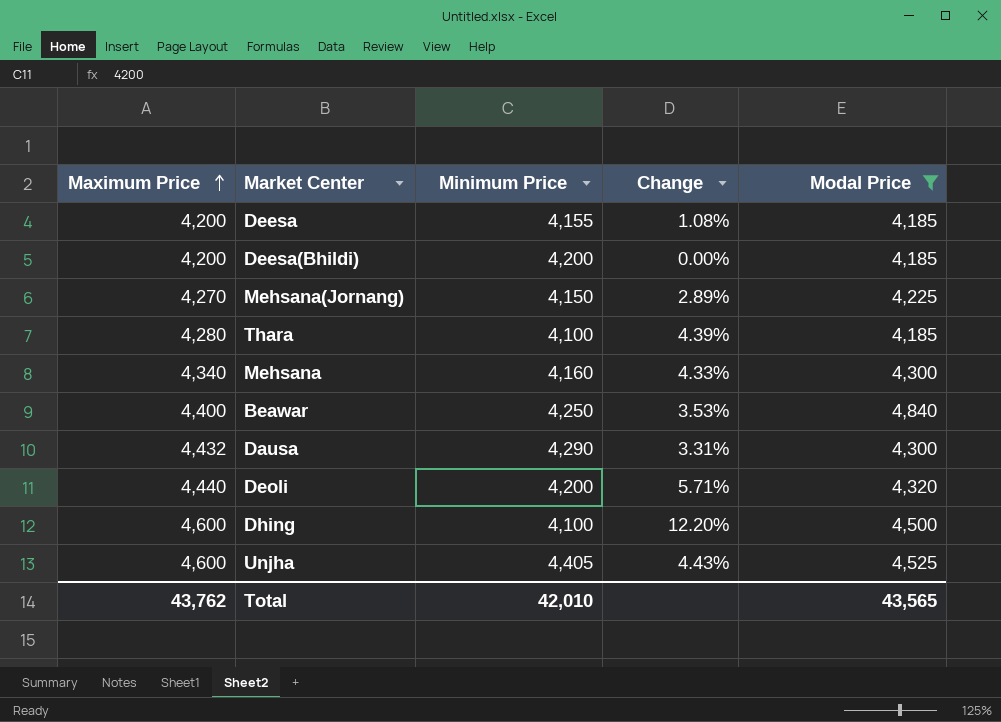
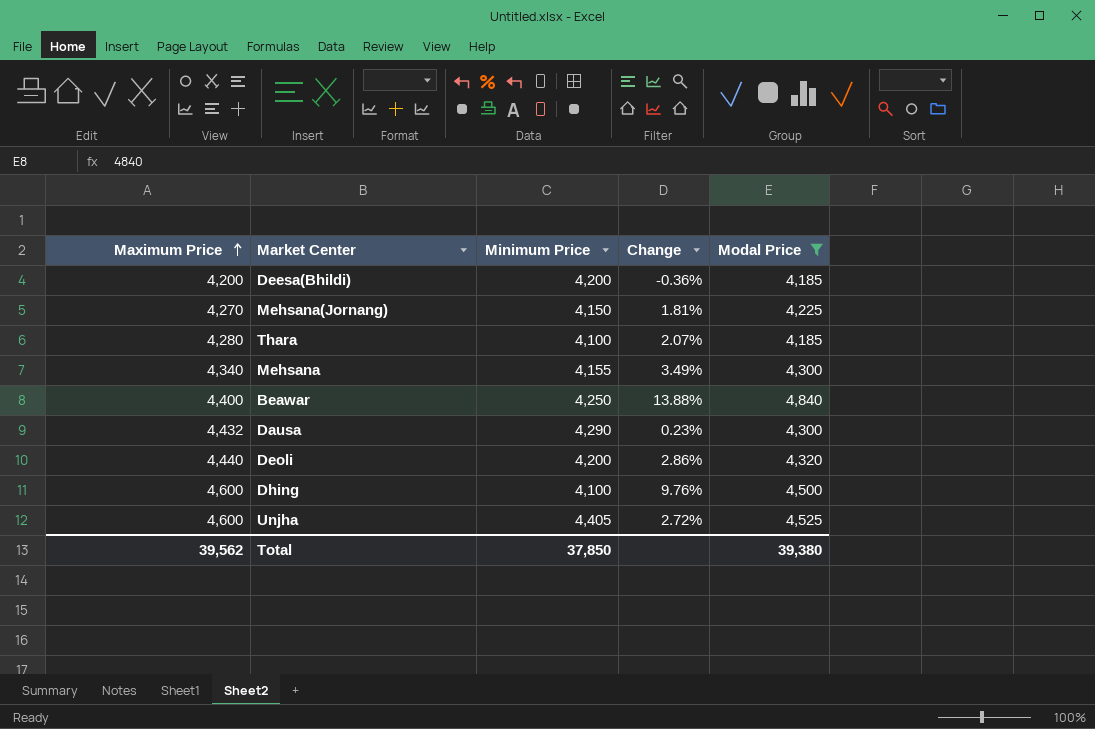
column Change | formula: ([Maximum Price] - [Minimum Price]) / [Minimum Price] -> ([Modal Price] - [Minimum Price]) / [Minimum Price]
row Deesa: 4,200 | 4,155 | 1.08% | 4,185 -> none
Mehsana | Minimum Price: 4,160 -> 4,155
Total | Maximum Price: 43,762 -> 39,562
Total | Minimum Price: 42,010 -> 37,850
Total | Modal Price: 43,565 -> 39,380

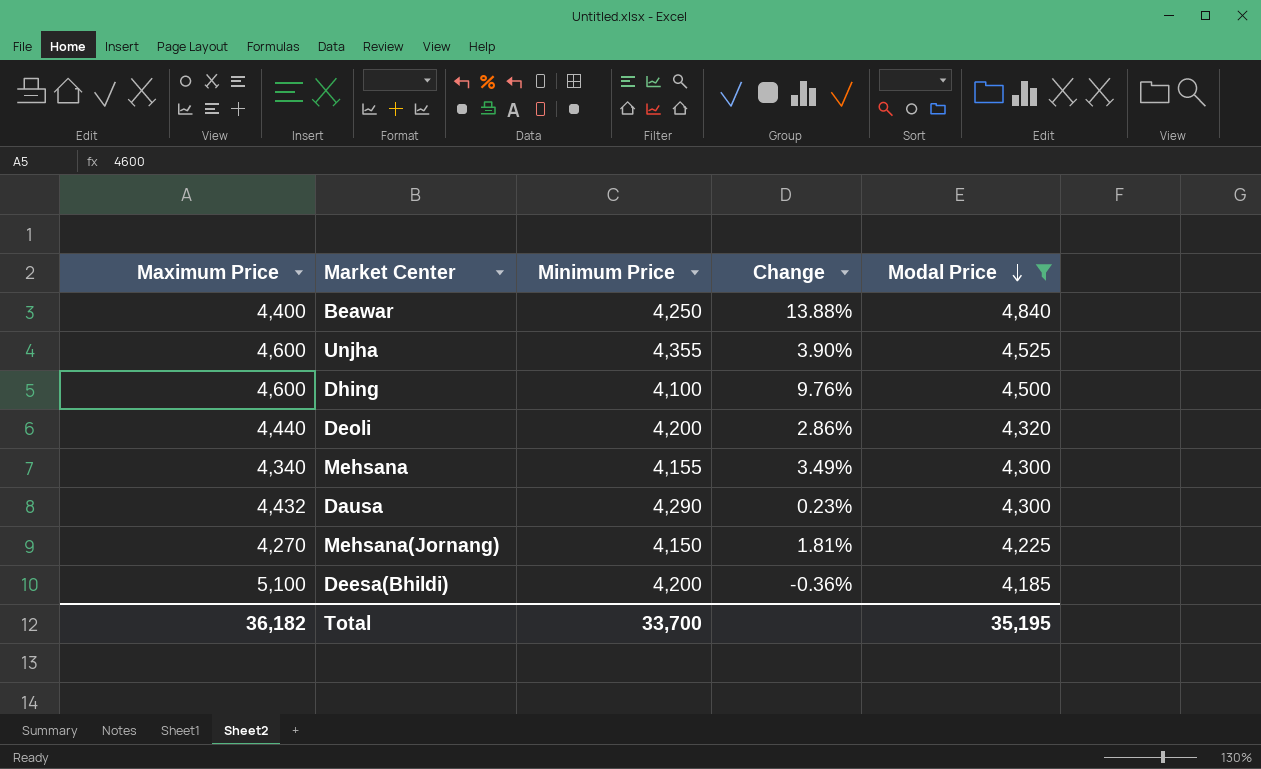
row order: Maximum Price ascending -> Modal Price descending
row Thara: 4,280 | 4,100 | 2.07% | 4,185 -> none
Unjha | Minimum Price: 4,405 -> 4,355
Unjha | Change: 2.72% -> 3.90%
Deesa(Bhildi) | Maximum Price: 4,200 -> 5,100
Total | Maximum Price: 39,562 -> 36,182
Total | Minimum Price: 37,850 -> 33,700
Total | Modal Price: 39,380 -> 35,195

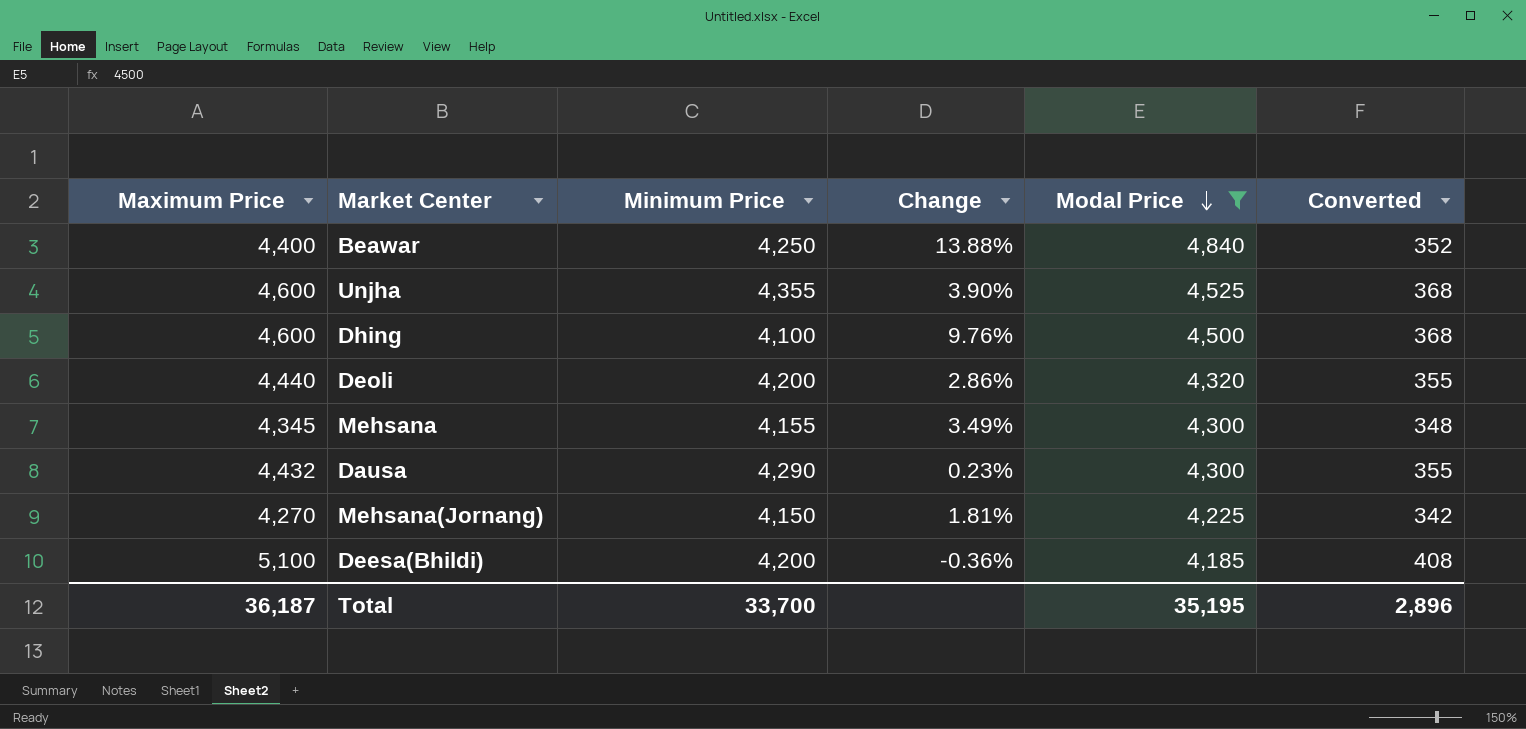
column Converted | formula: none -> [Maximum Price] * 0.08
Mehsana | Maximum Price: 4,340 -> 4,345
Total | Maximum Price: 36,182 -> 36,187

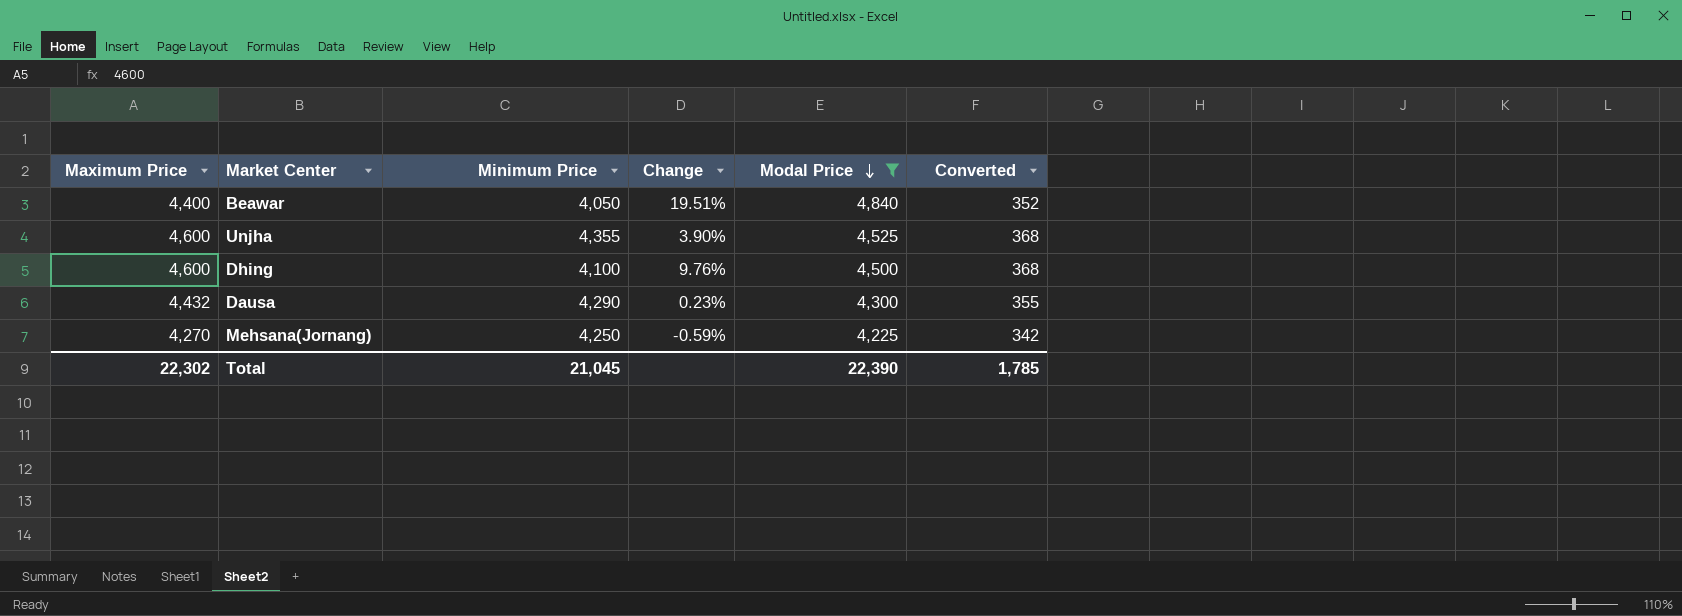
row Deoli: 4,440 | 4,200 | 2.86% | 4,320 | 355 -> none
row Mehsana: 4,345 | 4,155 | 3.49% | 4,300 | 348 -> none
row Deesa(Bhildi): 5,100 | 4,200 | -0.36% | 4,185 | 408 -> none
Beawar | Minimum Price: 4,250 -> 4,050
Beawar | Change: 13.88% -> 19.51%
Mehsana(Jornang) | Minimum Price: 4,150 -> 4,250
Mehsana(Jornang) | Change: 1.81% -> -0.59%
Total | Maximum Price: 36,187 -> 22,302
Total | Minimum Price: 33,700 -> 21,045
Total | Modal Price: 35,195 -> 22,390
Total | Converted: 2,896 -> 1,785

